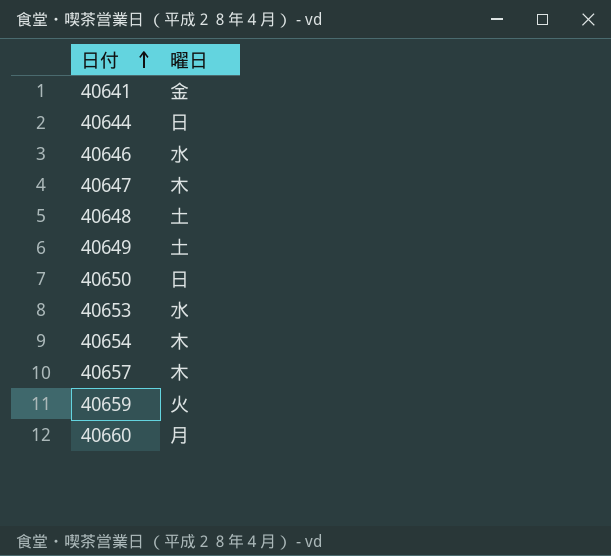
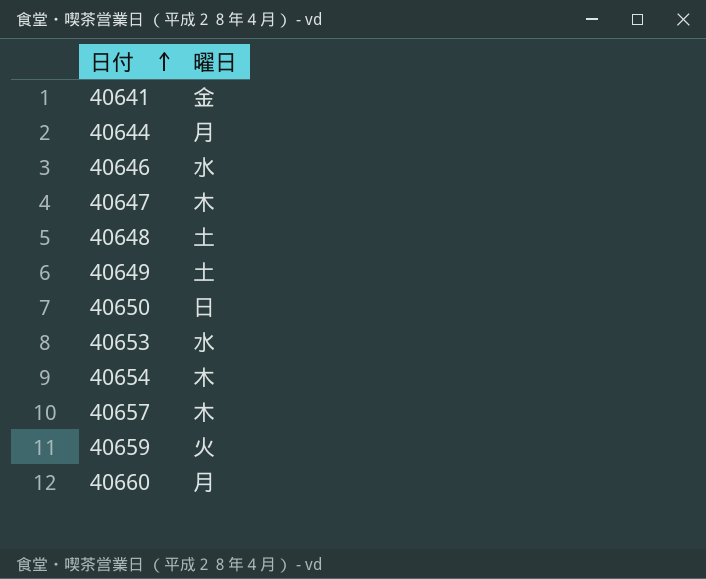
40644 | 曜日: 日 -> 月

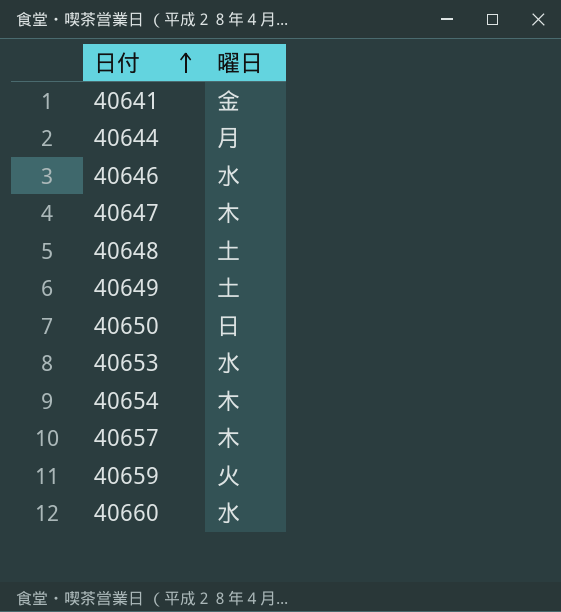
40660 | 曜日: 月 -> 水

